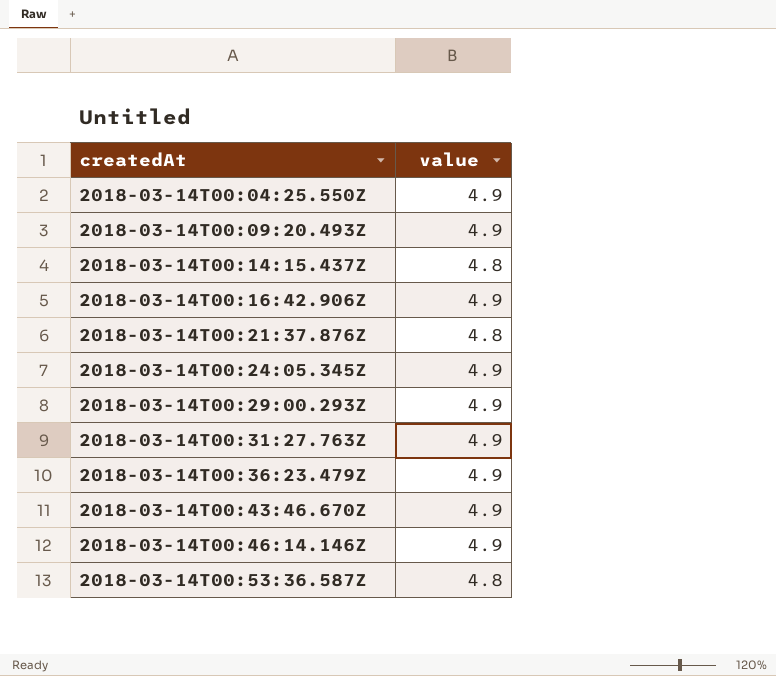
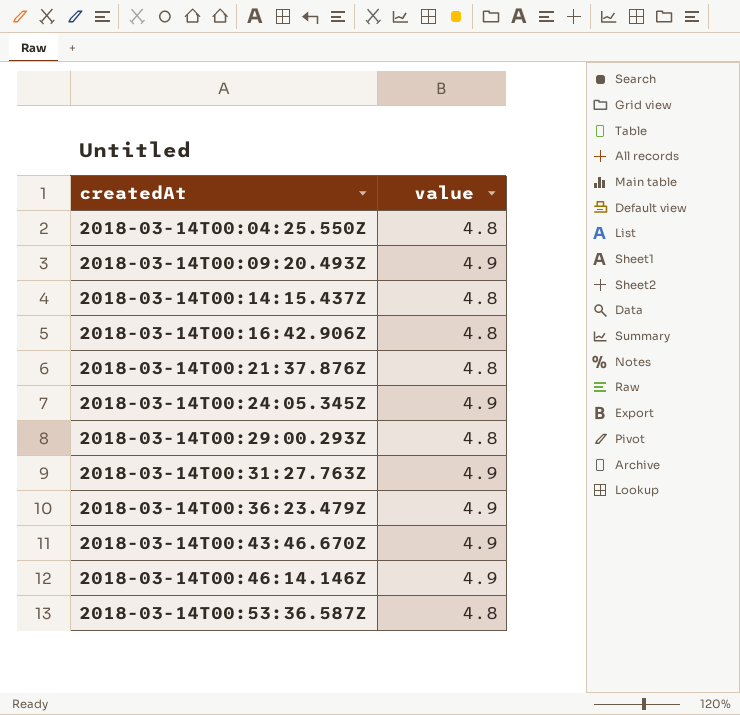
2018-03-14T00:04:25.550Z | value: 4.9 -> 4.8
2018-03-14T00:16:42.906Z | value: 4.9 -> 4.8
2018-03-14T00:29:00.293Z | value: 4.9 -> 4.8

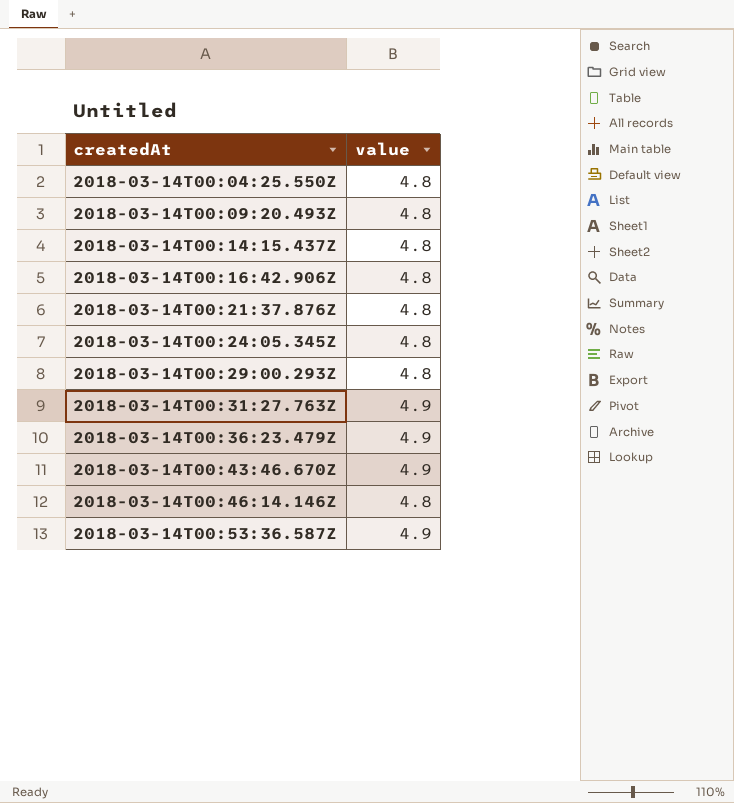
2018-03-14T00:09:20.493Z | value: 4.9 -> 4.8
2018-03-14T00:24:05.345Z | value: 4.9 -> 4.8
2018-03-14T00:46:14.146Z | value: 4.9 -> 4.8
2018-03-14T00:53:36.587Z | value: 4.8 -> 4.9

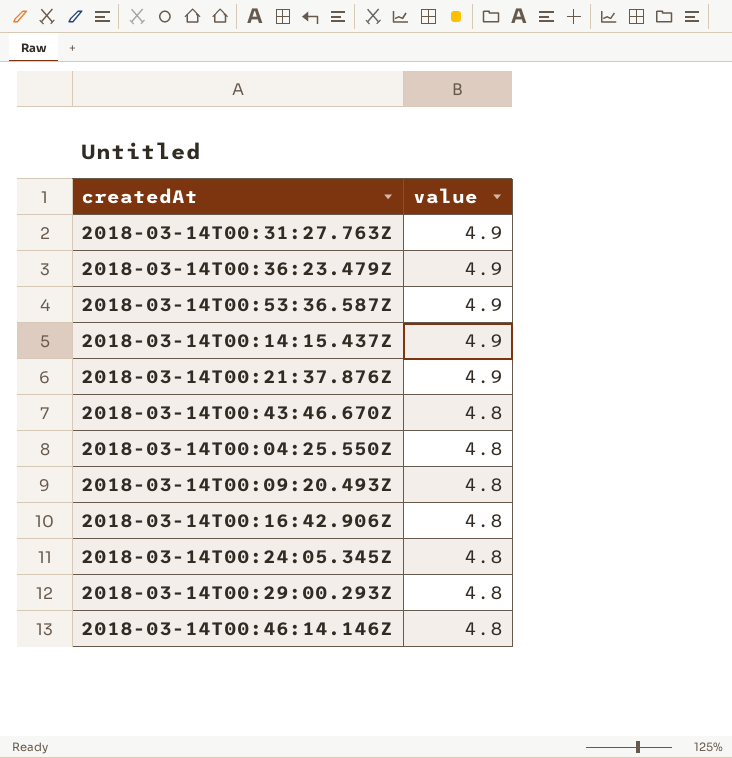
row order: createdAt ascending -> value descending
2018-03-14T00:14:15.437Z | value: 4.8 -> 4.9
2018-03-14T00:21:37.876Z | value: 4.8 -> 4.9
2018-03-14T00:43:46.670Z | value: 4.9 -> 4.8

